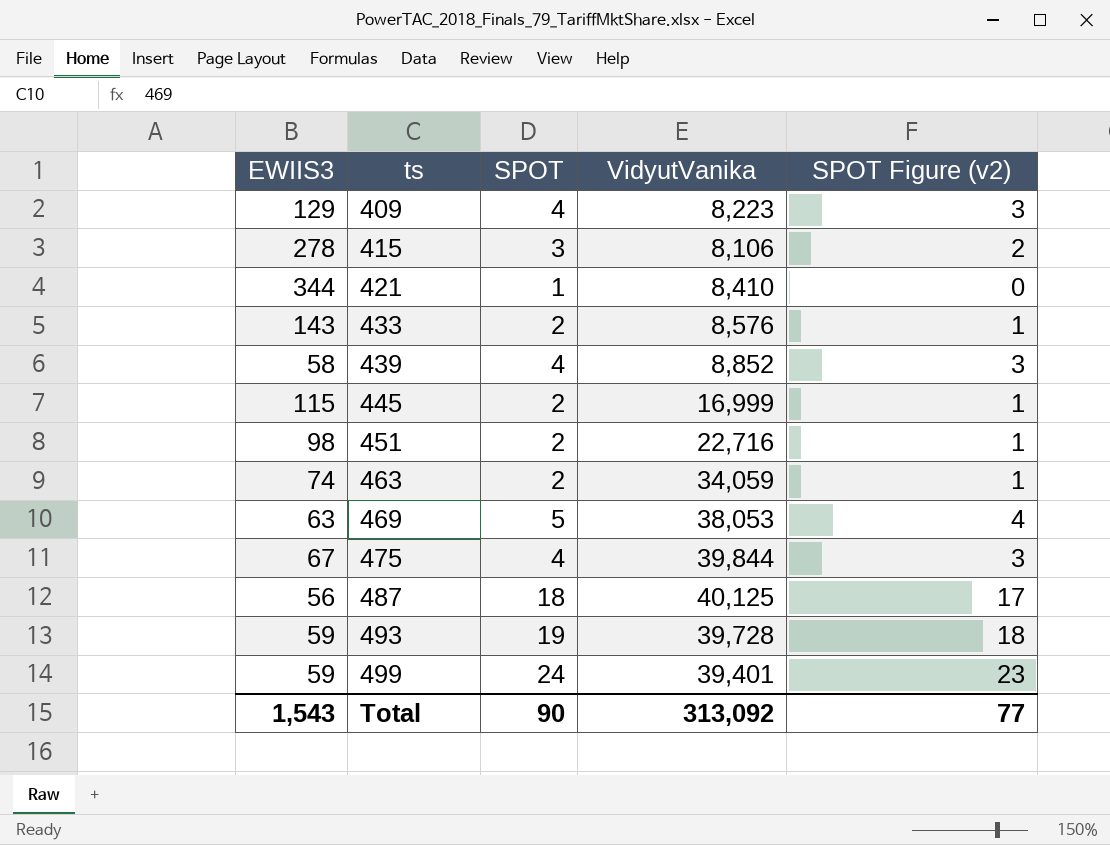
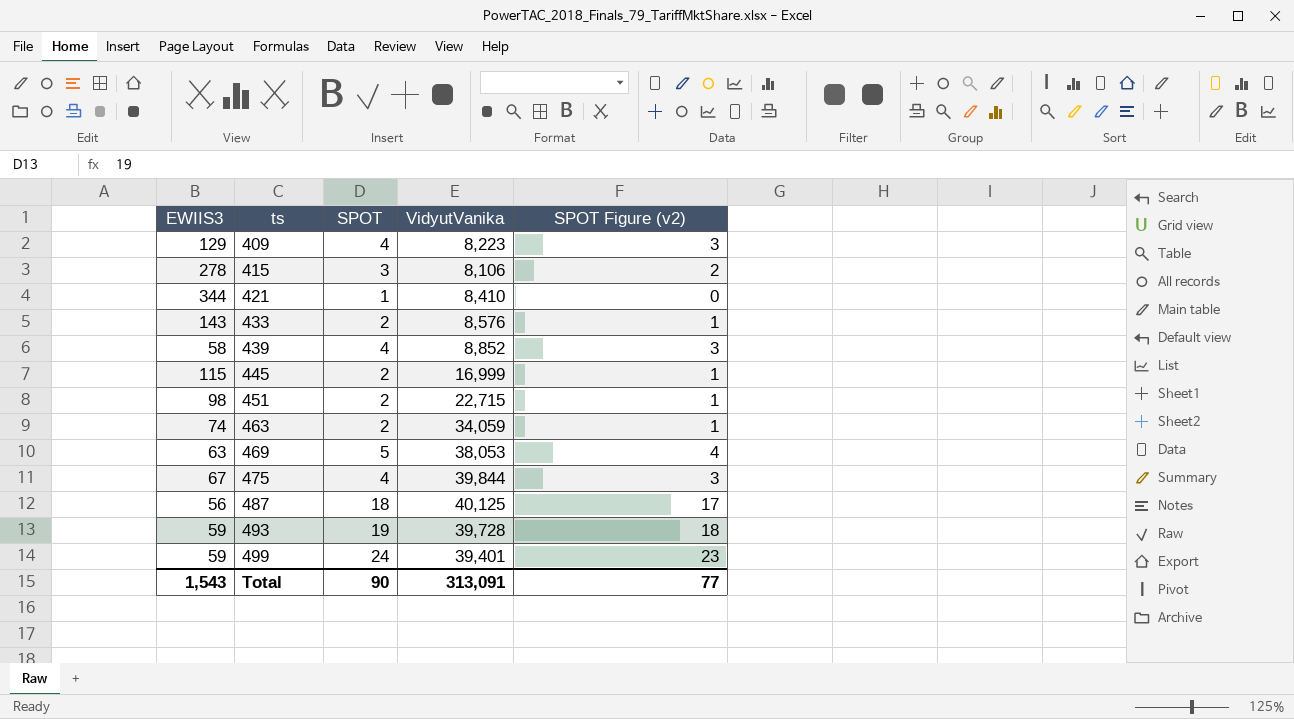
451 | VidyutVanika: 22,716 -> 22,715
Total | VidyutVanika: 313,092 -> 313,091

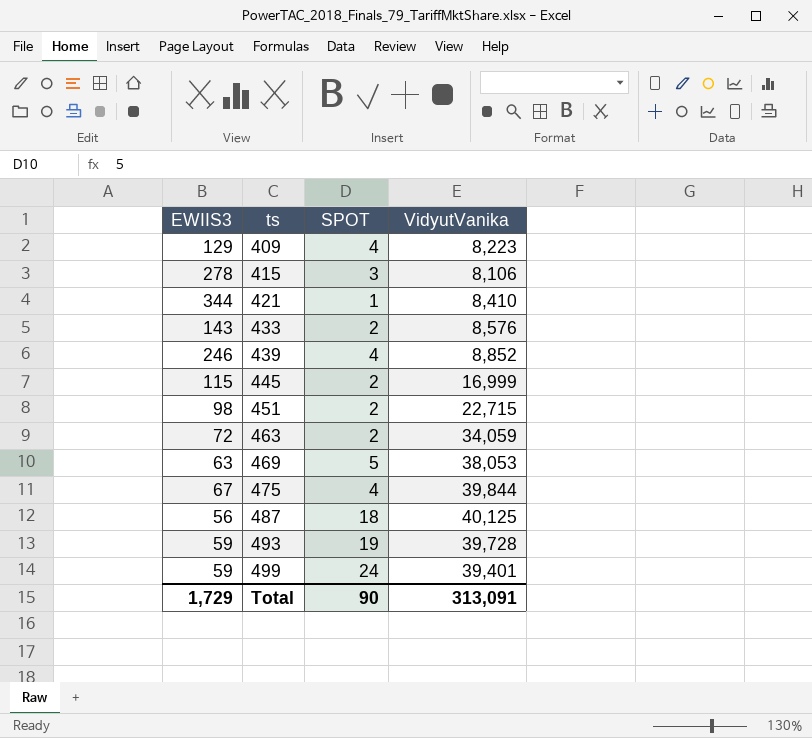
column SPOT Figure (v2) | formula: [SPOT] - 1 -> none
439 | EWIIS3: 58 -> 246
463 | EWIIS3: 74 -> 72
Total | EWIIS3: 1,543 -> 1,729

